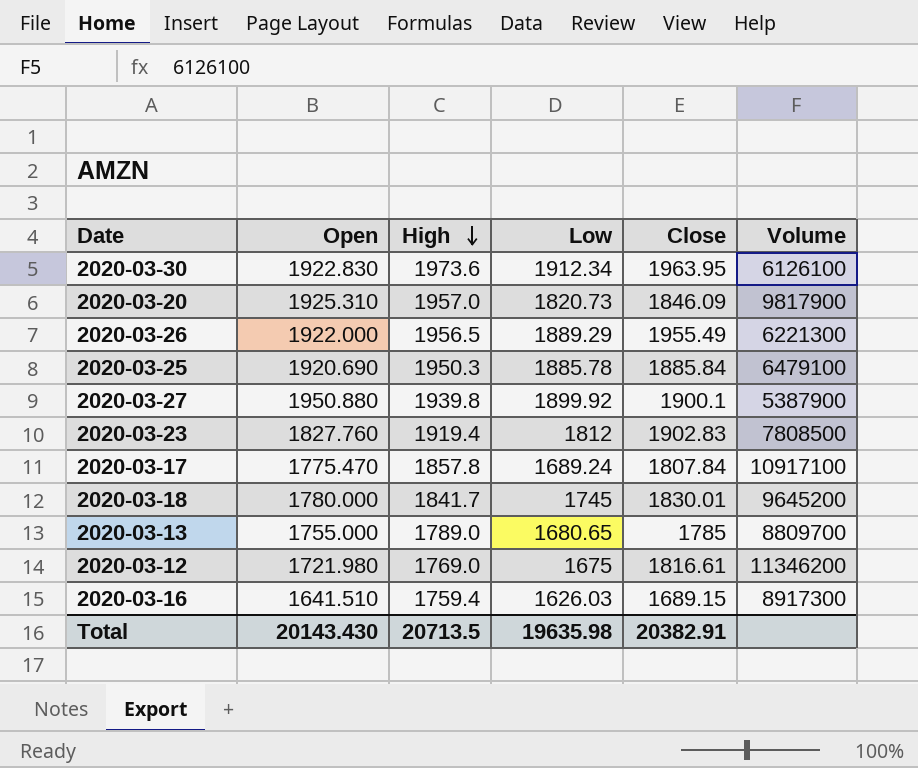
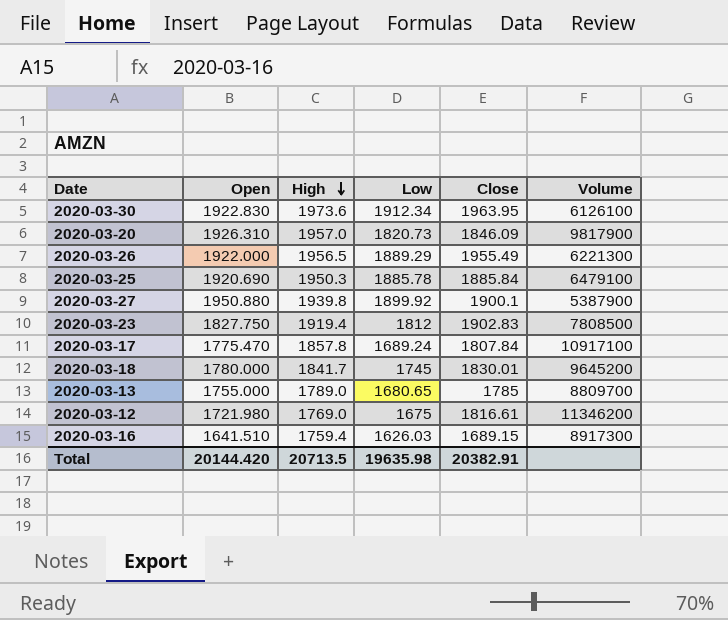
2020-03-20 | Open: 1925.310 -> 1926.310
2020-03-23 | Open: 1827.760 -> 1827.750
Total | Open: 20143.430 -> 20144.420

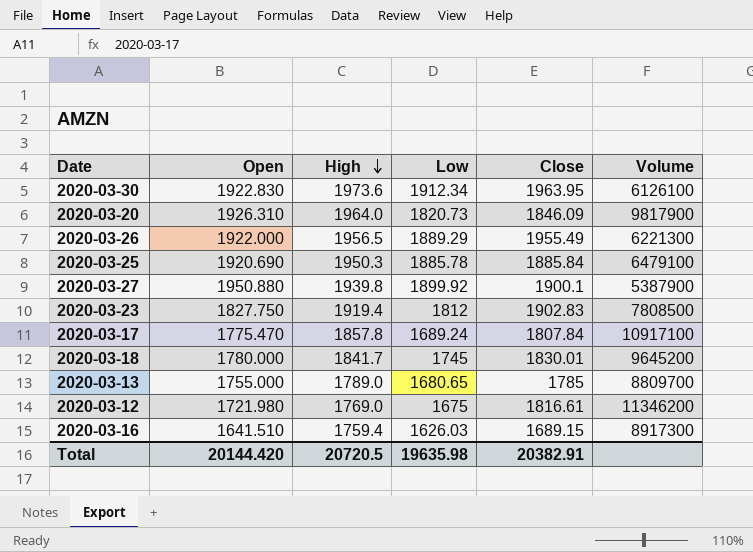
2020-03-20 | High: 1957.0 -> 1964.0
Total | High: 20713.5 -> 20720.5

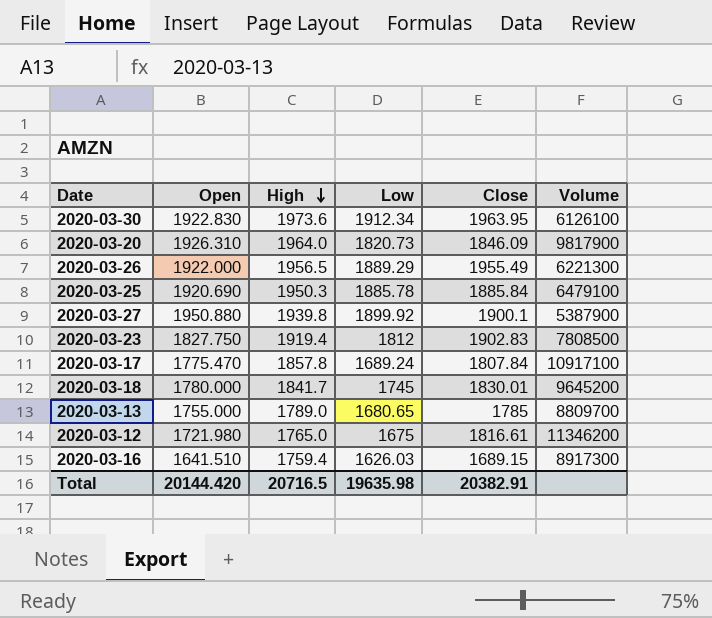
2020-03-12 | High: 1769.0 -> 1765.0
Total | High: 20720.5 -> 20716.5

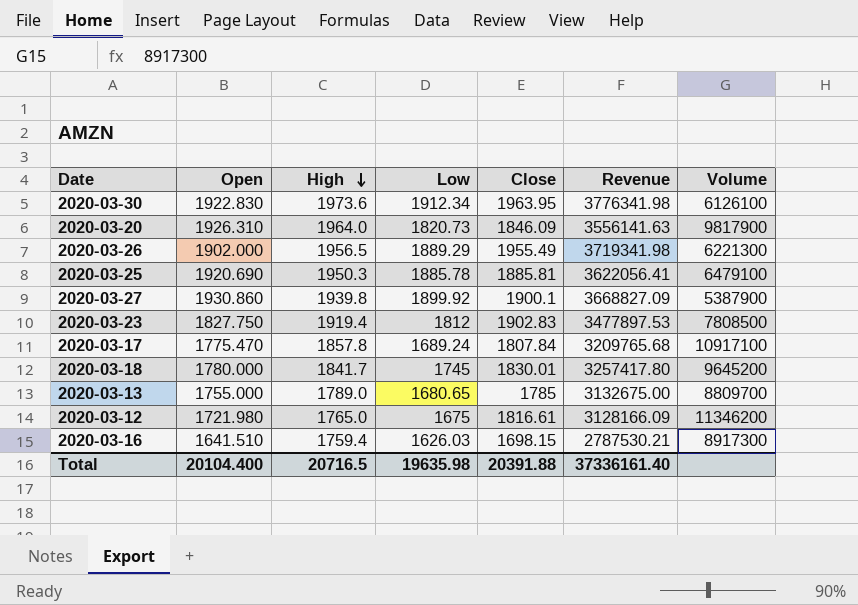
column Revenue | formula: none -> [Open] * [Close]
2020-03-26 | Open: 1922.000 -> 1902.000
2020-03-25 | Close: 1885.84 -> 1885.81
2020-03-27 | Open: 1950.880 -> 1930.860
2020-03-16 | Close: 1689.15 -> 1698.15
Total | Open: 20144.420 -> 20104.400
Total | Close: 20382.91 -> 20391.88

